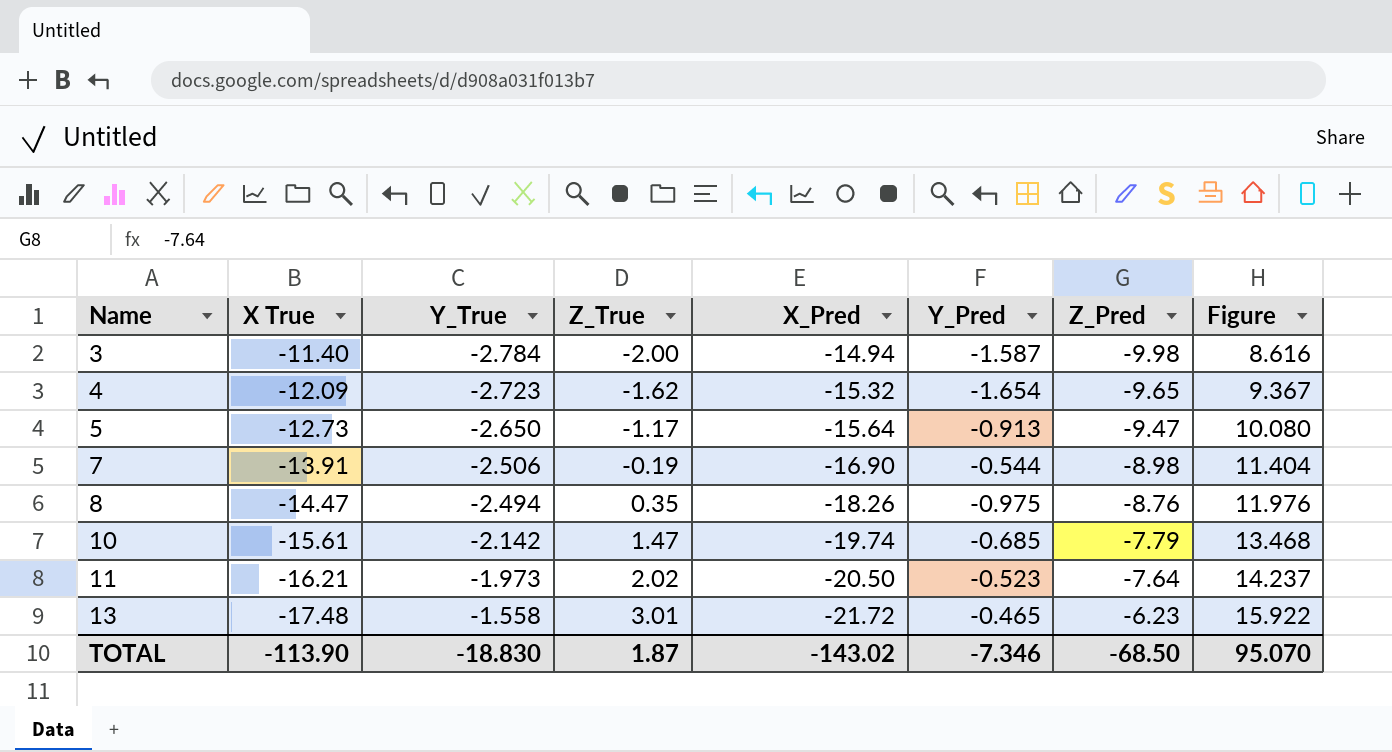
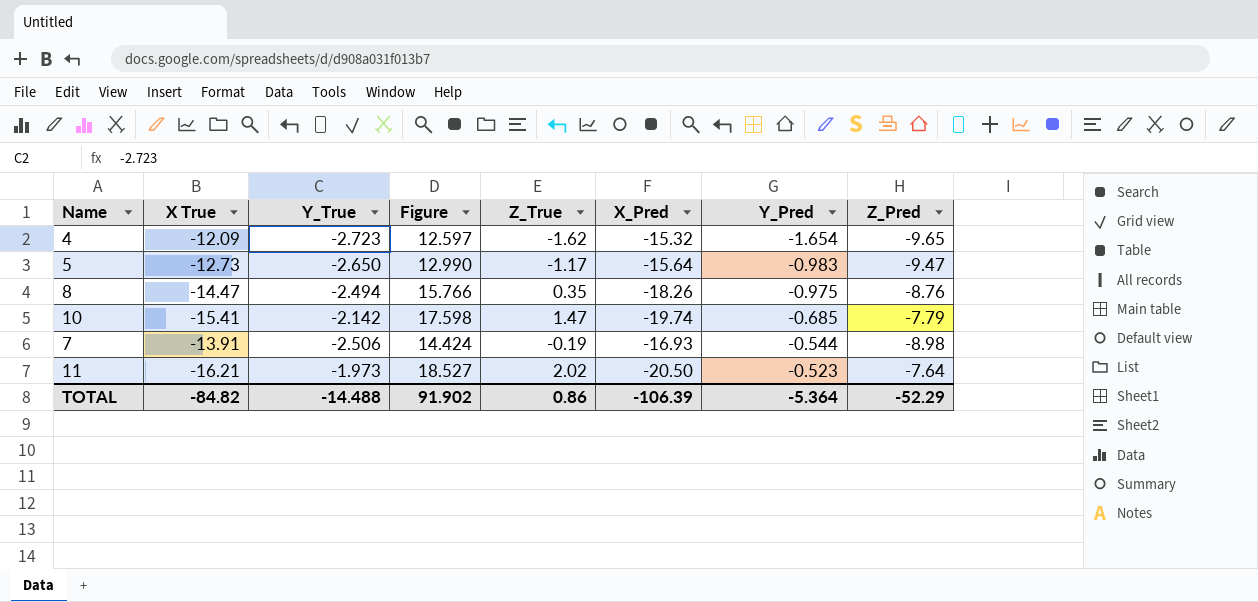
row order: Name ascending -> Y_Pred ascending
column Figure | formula: [Y_True] - [X True] -> [Y_True] - [X_Pred]
column Figure | position: 8 -> 4
row 3: -11.40 | -2.784 | -2.00 | -14.94 | -1.587 | -9.98 | 8.616 -> none
row 13: -17.48 | -1.558 | 3.01 | -21.72 | -0.465 | -6.23 | 15.922 -> none
5 | Y_Pred: -0.913 -> -0.983
10 | X True: -15.61 -> -15.41
7 | X_Pred: -16.90 -> -16.93
TOTAL | X True: -113.90 -> -84.82
TOTAL | Y_True: -18.830 -> -14.488
TOTAL | Figure: 95.070 -> 91.902
TOTAL | Z_True: 1.87 -> 0.86
TOTAL | X_Pred: -143.02 -> -106.39
TOTAL | Y_Pred: -7.346 -> -5.364
TOTAL | Z_Pred: -68.50 -> -52.29

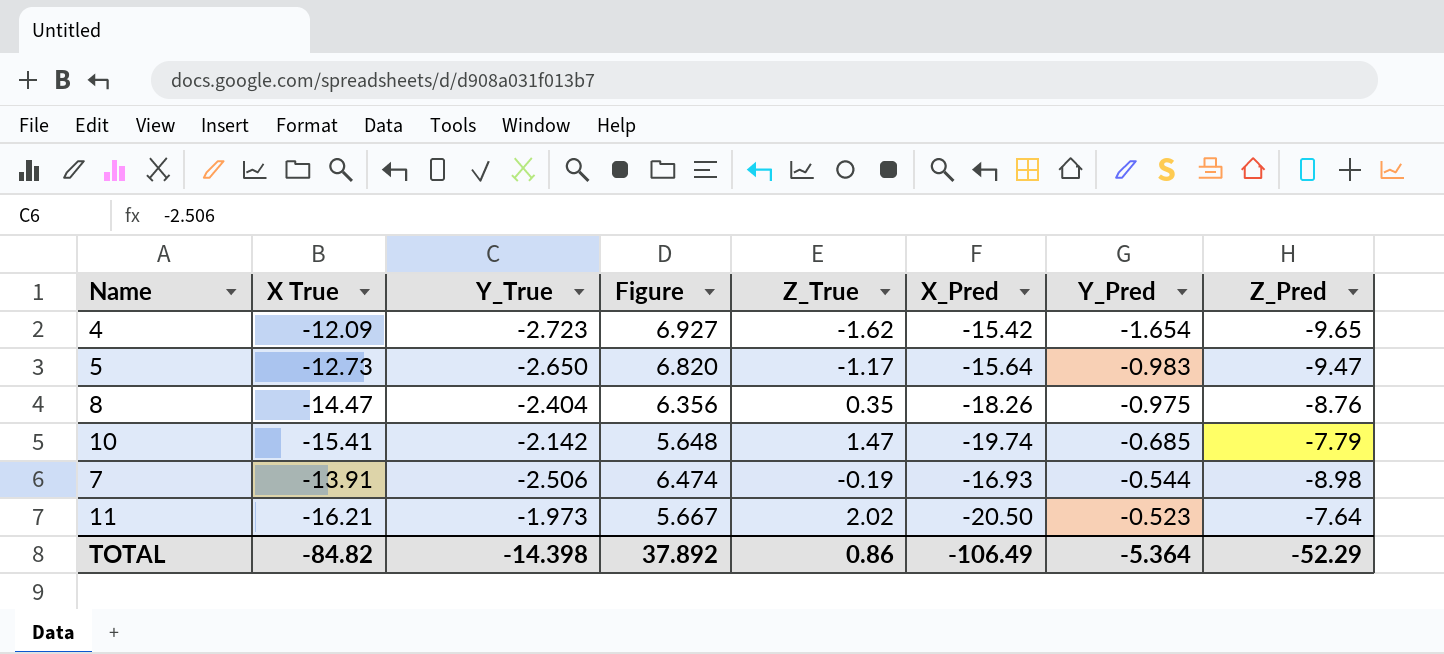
column Figure | formula: [Y_True] - [X_Pred] -> [Y_True] - [Z_Pred]
4 | X_Pred: -15.32 -> -15.42
8 | Y_True: -2.494 -> -2.404
TOTAL | Y_True: -14.488 -> -14.398
TOTAL | Figure: 91.902 -> 37.892
TOTAL | X_Pred: -106.39 -> -106.49

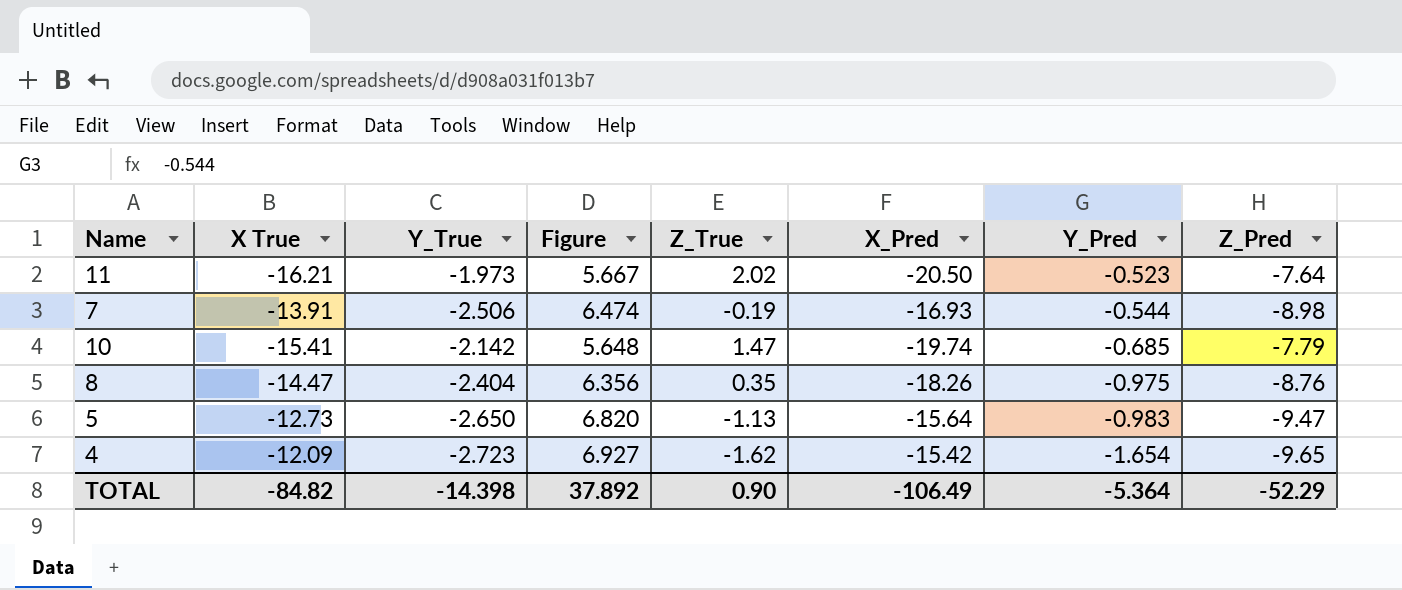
row order: Y_Pred ascending -> Y_Pred descending
5 | Z_True: -1.17 -> -1.13
TOTAL | Z_True: 0.86 -> 0.90

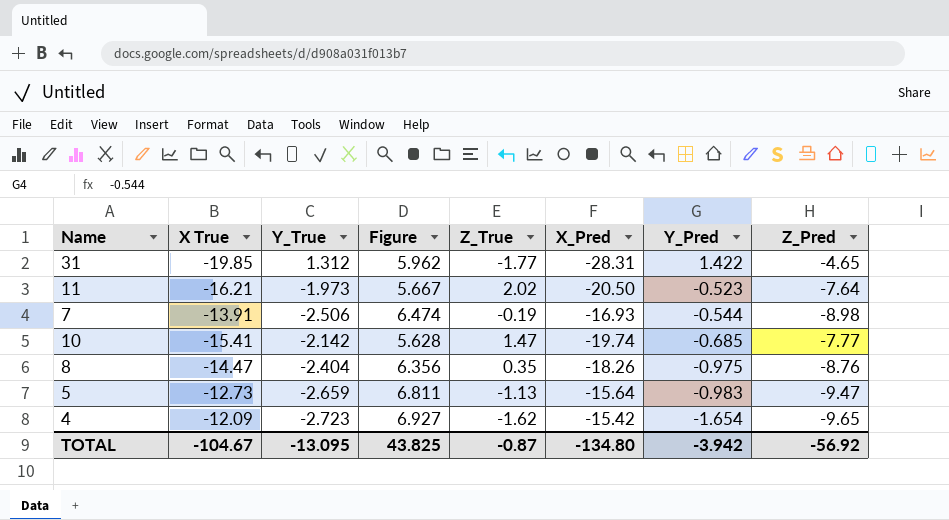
row 31: none -> -19.85 | 1.312 | 5.962 | -1.77 | -28.31 | 1.422 | -4.65
10 | Figure: 5.648 -> 5.628
10 | Z_Pred: -7.79 -> -7.77
5 | Y_True: -2.650 -> -2.659
5 | Figure: 6.820 -> 6.811
TOTAL | X True: -84.82 -> -104.67
TOTAL | Y_True: -14.398 -> -13.095
TOTAL | Figure: 37.892 -> 43.825
TOTAL | Z_True: 0.90 -> -0.87
TOTAL | X_Pred: -106.49 -> -134.80
TOTAL | Y_Pred: -5.364 -> -3.942
TOTAL | Z_Pred: -52.29 -> -56.92

